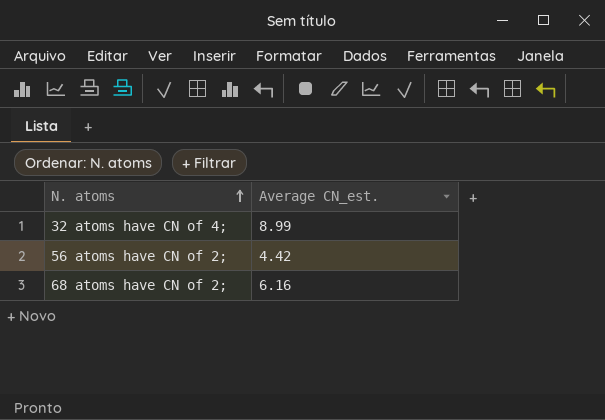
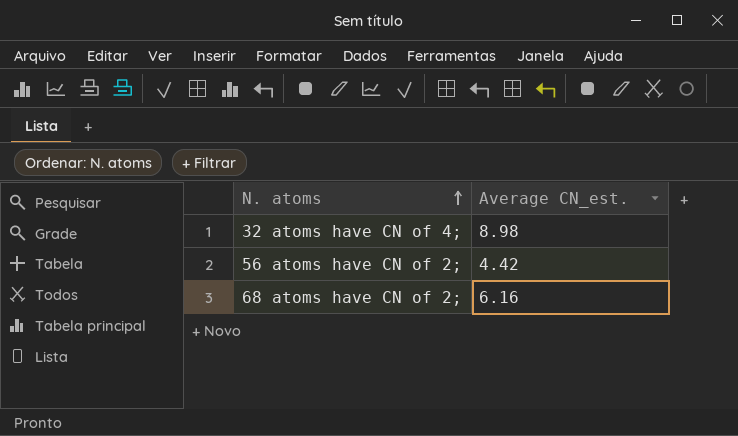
32 atoms have CN of 4; | Average CN_est.: 8.99 -> 8.98

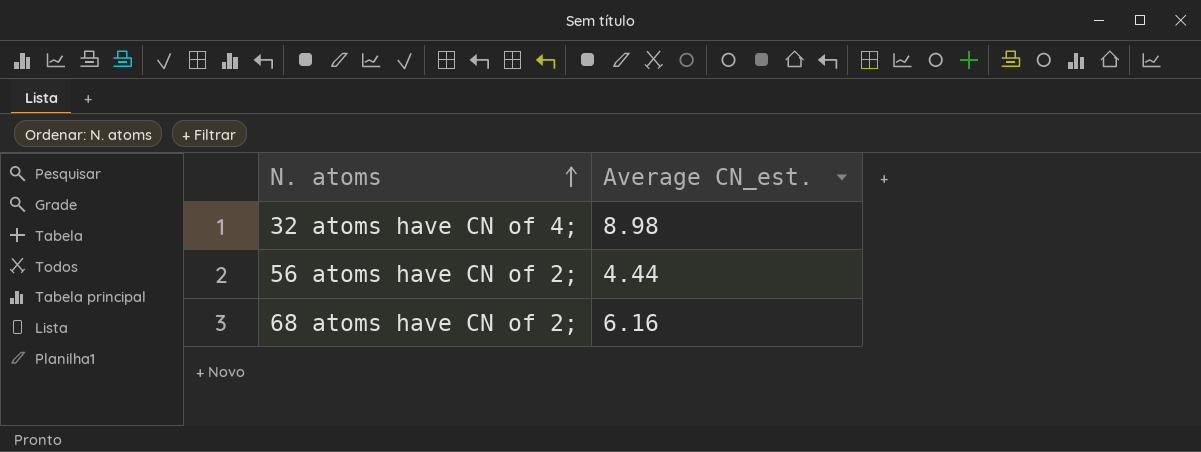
56 atoms have CN of 2; | Average CN_est.: 4.42 -> 4.44

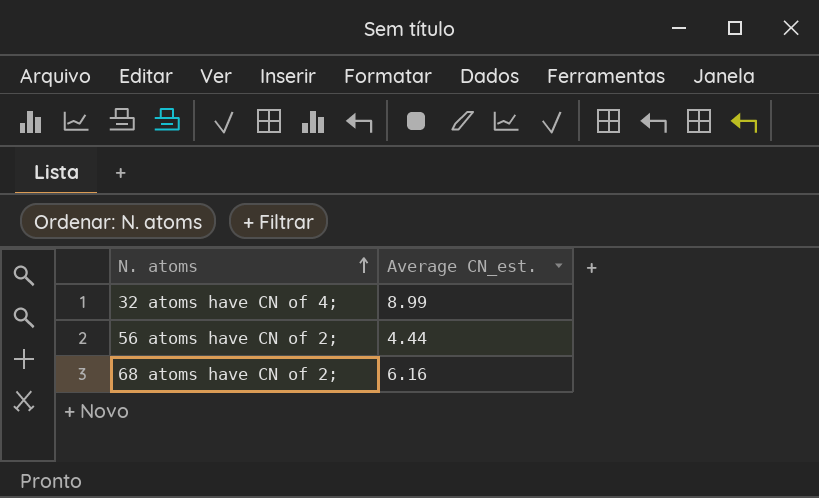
32 atoms have CN of 4; | Average CN_est.: 8.98 -> 8.99

